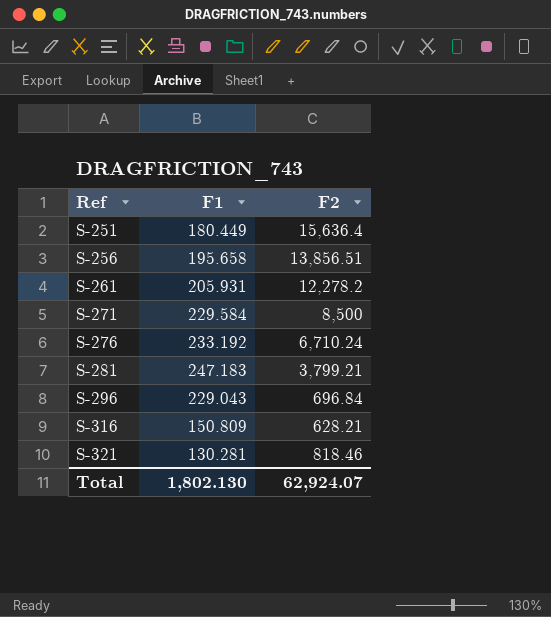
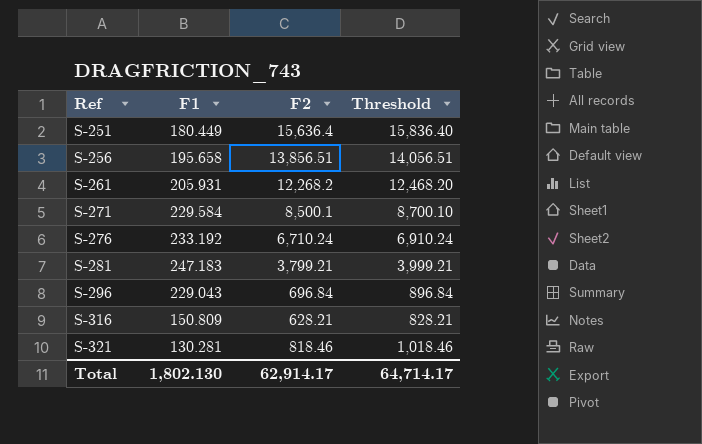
column Threshold | formula: none -> [F2] + 200
S-261 | F2: 12,278.2 -> 12,268.2
S-271 | F2: 8,500 -> 8,500.1
Total | F2: 62,924.07 -> 62,914.17

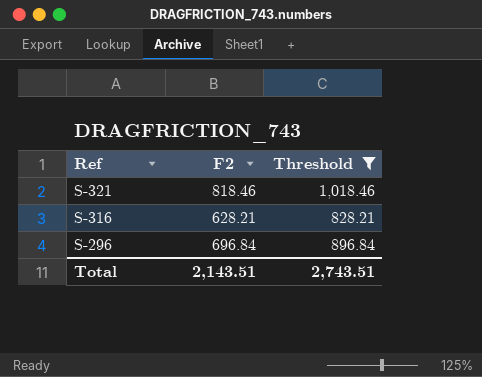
filter: none -> Threshold <= 1,018.46
row order: Ref ascending -> Ref descending
column F1 | position: 2 -> none
Total | F2: 62,914.17 -> 2,143.51
Total | Threshold: 64,714.17 -> 2,743.51

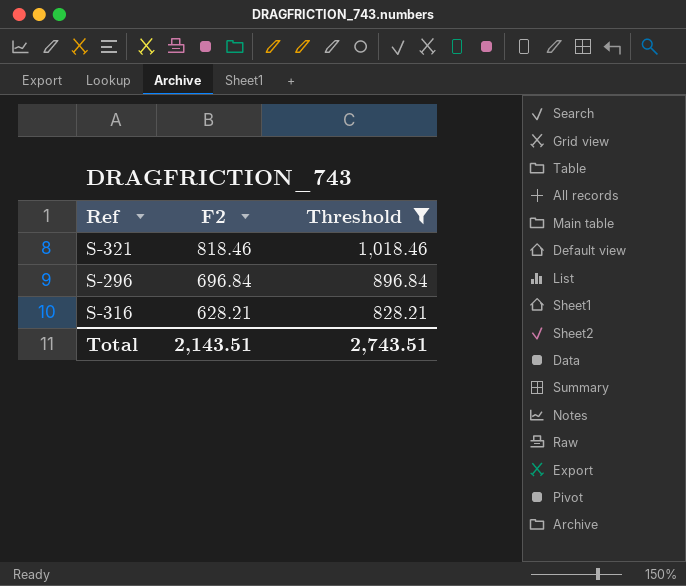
row order: Ref descending -> F2 descending

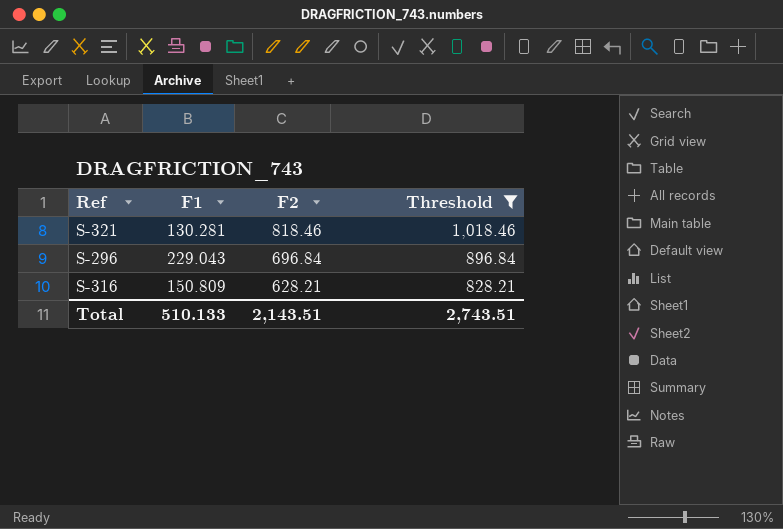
column F1 | position: none -> 2

